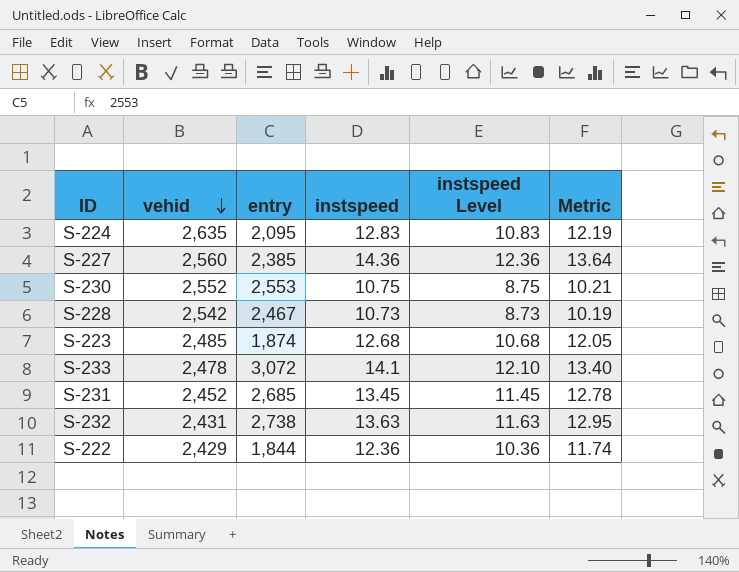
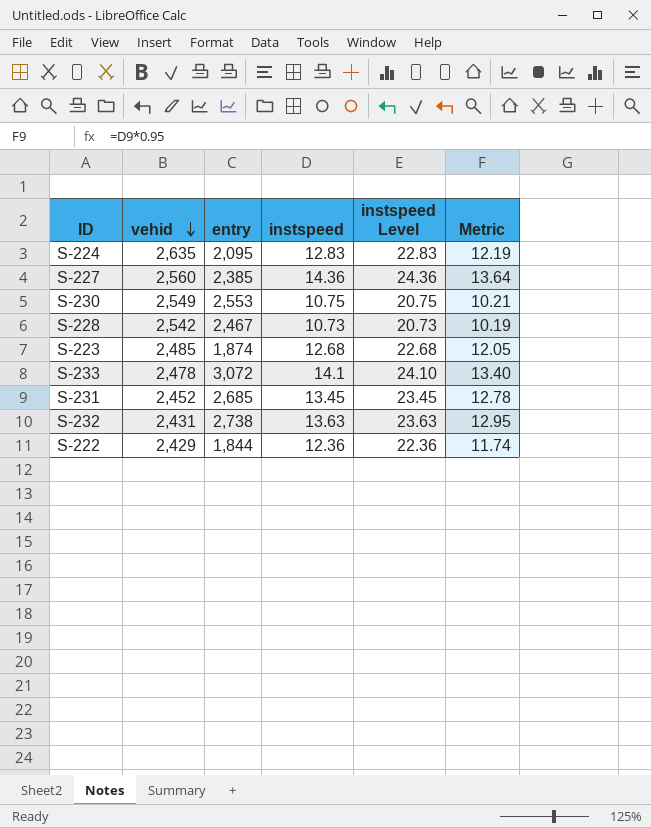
column instspeed Level | formula: [instspeed] - 2 -> [instspeed] + 10
S-230 | vehid: 2,552 -> 2,549

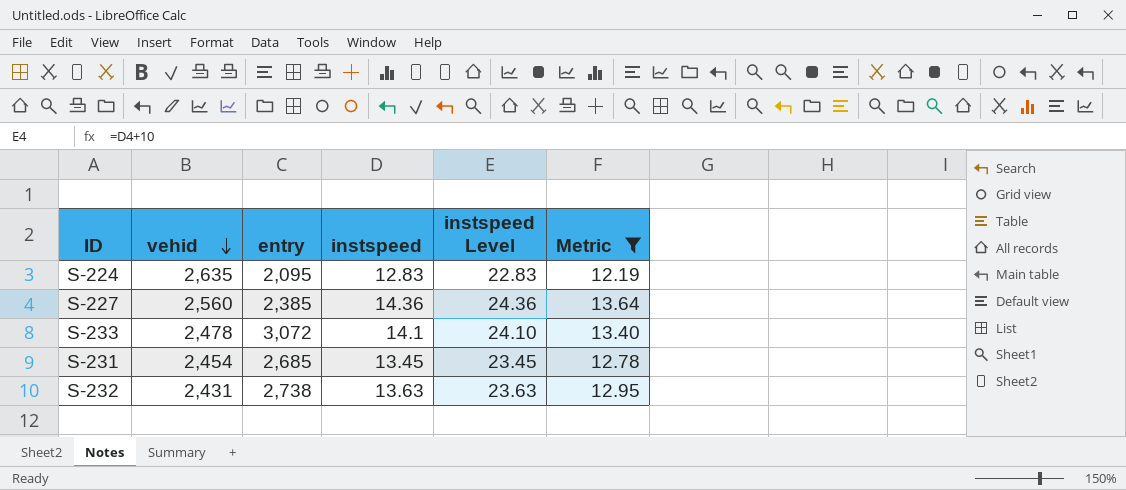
filter: none -> Metric >= 12.19
S-231 | vehid: 2,452 -> 2,454

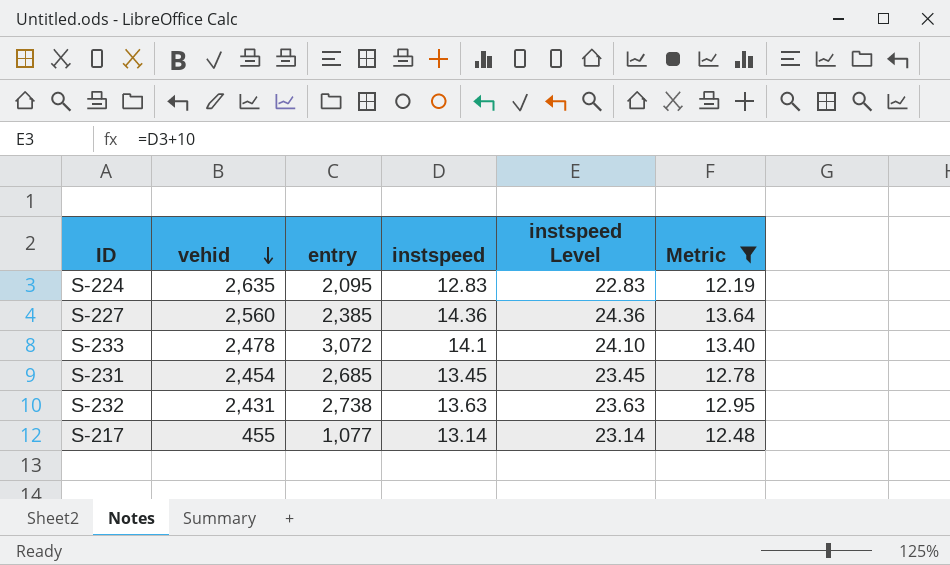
row S-217: none -> 455 | 1,077 | 13.14 | 23.14 | 12.48

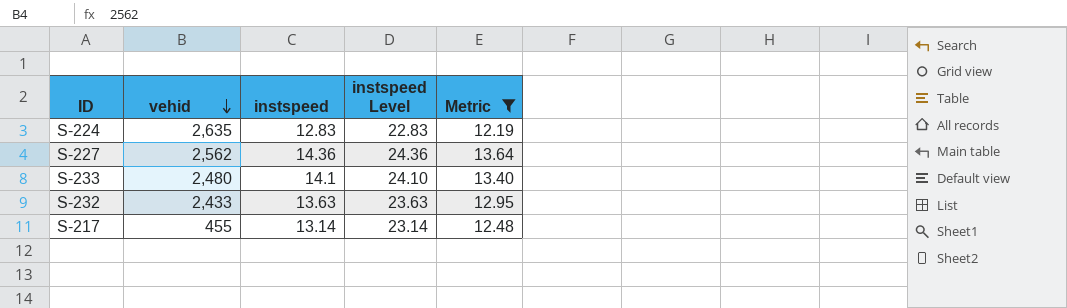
column entry | position: 3 -> none
row S-231: 2,454 | 2,685 | 13.45 | 23.45 | 12.78 -> none
S-227 | vehid: 2,560 -> 2,562
S-233 | vehid: 2,478 -> 2,480
S-232 | vehid: 2,431 -> 2,433

